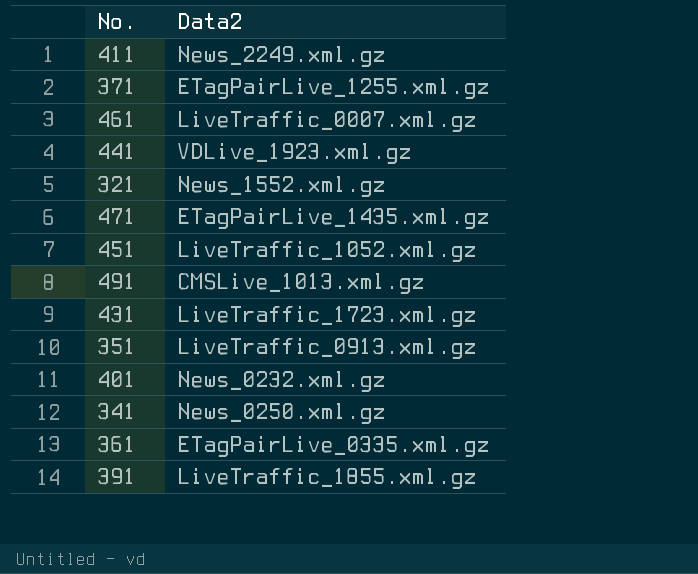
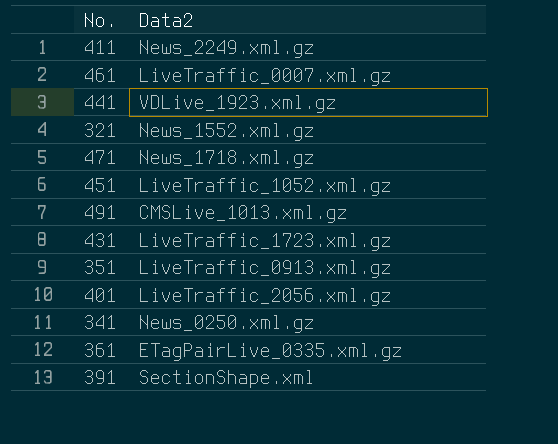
row 371: ETagPairLive_1255.xml.gz -> none
471 | Data2: ETagPairLive_1435.xml.gz -> News_1718.xml.gz
401 | Data2: News_0232.xml.gz -> LiveTraffic_2056.xml.gz
391 | Data2: LiveTraffic_1855.xml.gz -> SectionShape.xml

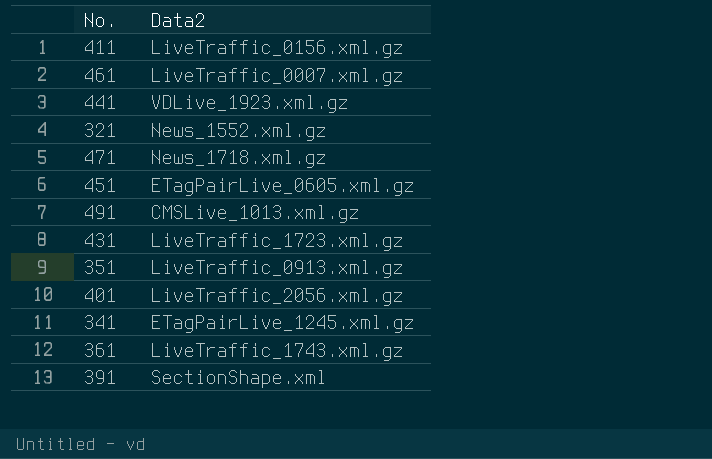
411 | Data2: News_2249.xml.gz -> LiveTraffic_0156.xml.gz
451 | Data2: LiveTraffic_1052.xml.gz -> ETagPairLive_0605.xml.gz
341 | Data2: News_0250.xml.gz -> ETagPairLive_1245.xml.gz
361 | Data2: ETagPairLive_0335.xml.gz -> LiveTraffic_1743.xml.gz

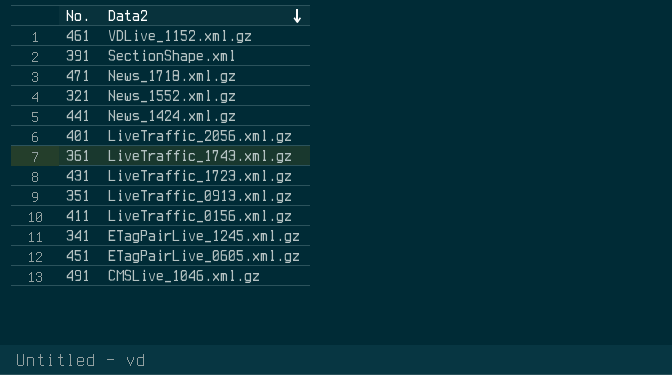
row order: none -> Data2 descending
461 | Data2: LiveTraffic_0007.xml.gz -> VDLive_1152.xml.gz
441 | Data2: VDLive_1923.xml.gz -> News_1424.xml.gz
491 | Data2: CMSLive_1013.xml.gz -> CMSLive_1046.xml.gz

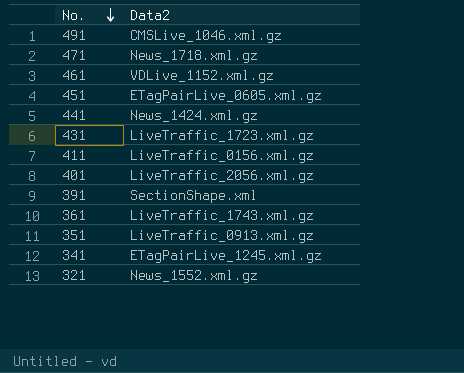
row order: Data2 descending -> No. descending

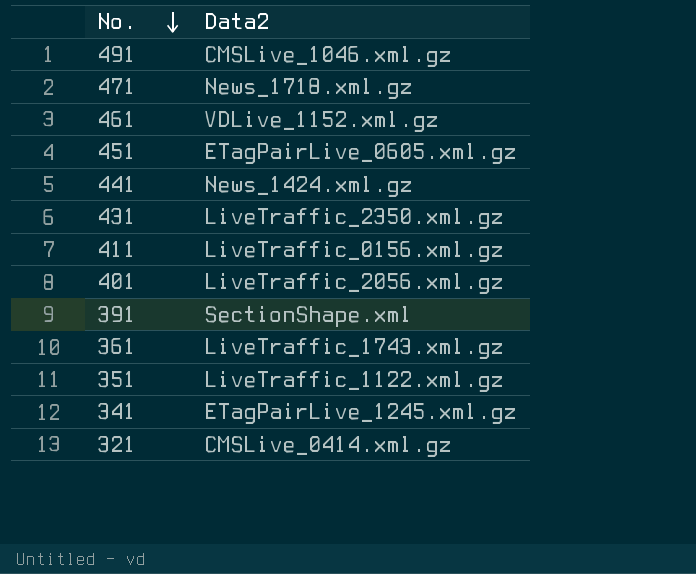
431 | Data2: LiveTraffic_1723.xml.gz -> LiveTraffic_2350.xml.gz
351 | Data2: LiveTraffic_0913.xml.gz -> LiveTraffic_1122.xml.gz
321 | Data2: News_1552.xml.gz -> CMSLive_0414.xml.gz

